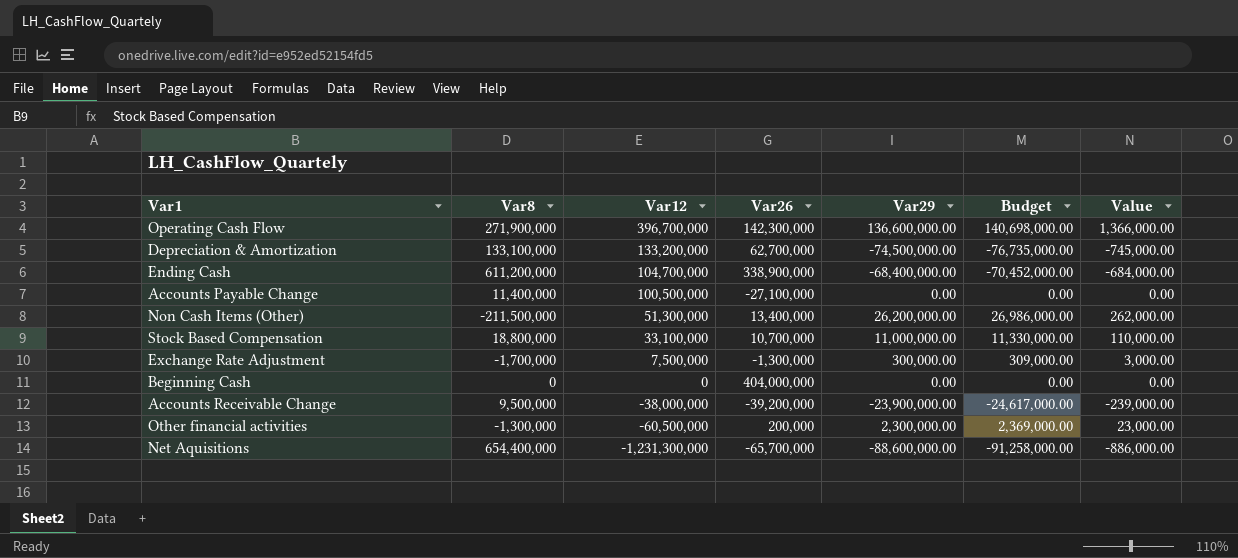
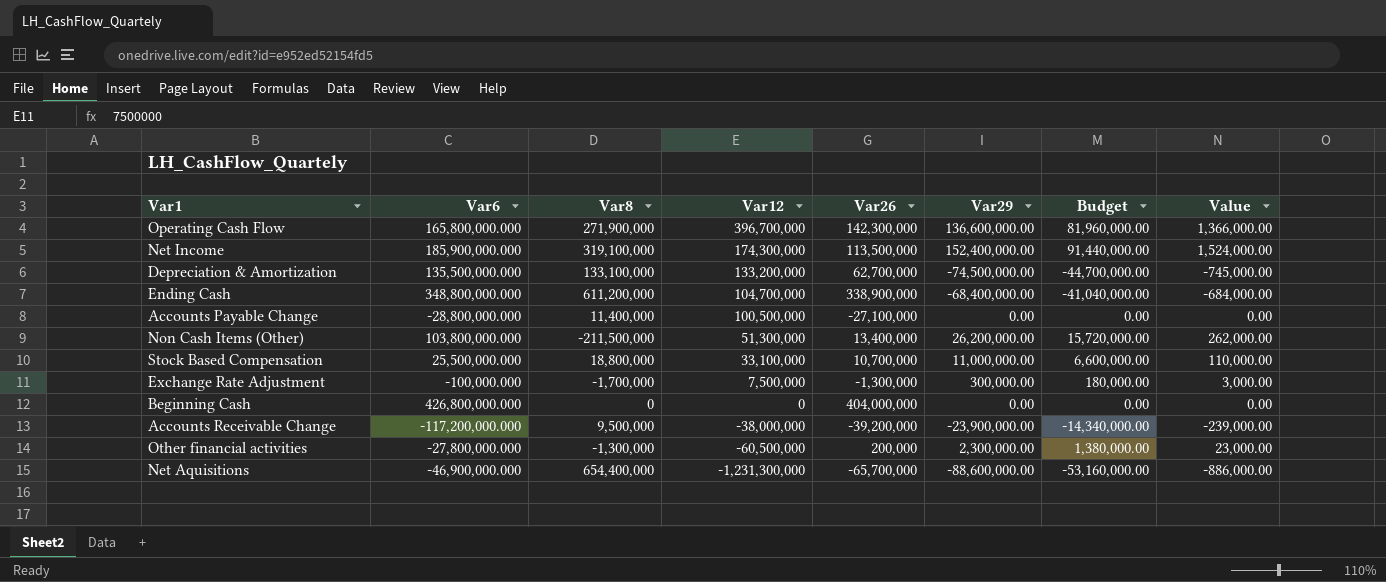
column Var6 | position: none -> 2
column Budget | formula: [Var29] * 1.03 -> [Var29] * 0.6
row Net Income: none -> 185,900,000.000 | 319,100,000 | 174,300,000 | 113,500,000 | 152,400,000.00 | 91,440,000.00 | 1,524,000.00

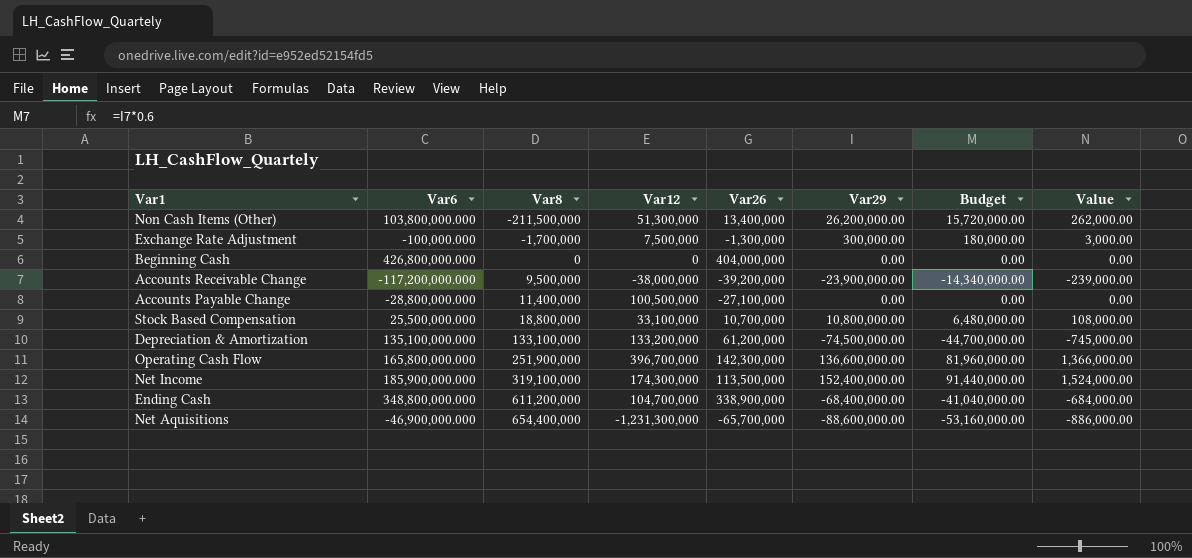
row order: Var12 descending -> Var8 ascending
row Other financial activities: -27,800,000.000 | -1,300,000 | -60,500,000 | 200,000 | 2,300,000.00 | 1,380,000.00 | 23,000.00 -> none
Stock Based Compensation | Var29: 11,000,000.00 -> 10,800,000.00
Stock Based Compensation | Budget: 6,600,000.00 -> 6,480,000.00
Stock Based Compensation | Value: 110,000.00 -> 108,000.00
Depreciation & Amortization | Var6: 135,500,000.000 -> 135,100,000.000
Depreciation & Amortization | Var26: 62,700,000 -> 61,200,000
Operating Cash Flow | Var8: 271,900,000 -> 251,900,000

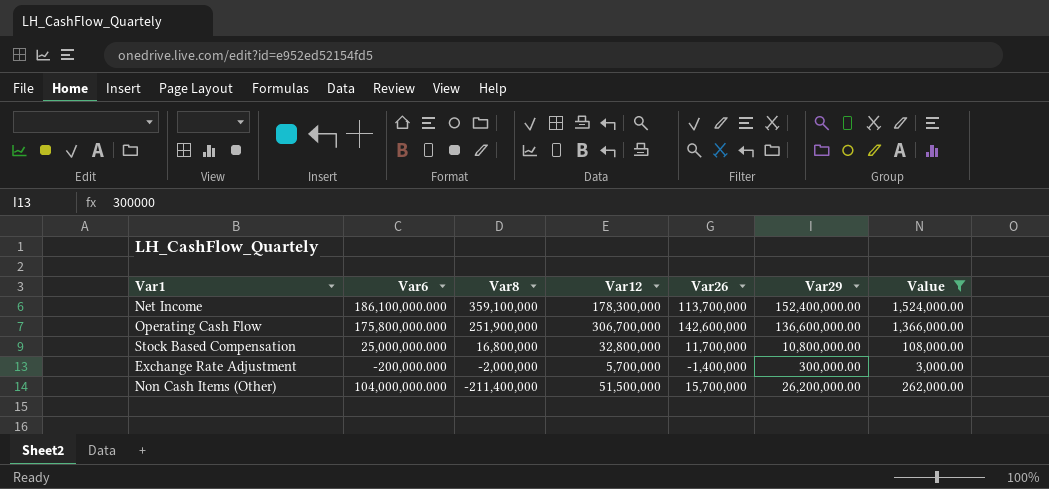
filter: none -> Value >= 3,000.00
row order: Var8 ascending -> Var8 descending
column Budget | formula: [Var29] * 0.6 -> none
Net Income | Var6: 185,900,000.000 -> 186,100,000.000
Net Income | Var8: 319,100,000 -> 359,100,000
Net Income | Var12: 174,300,000 -> 178,300,000
Net Income | Var26: 113,500,000 -> 113,700,000
Operating Cash Flow | Var6: 165,800,000.000 -> 175,800,000.000
Operating Cash Flow | Var12: 396,700,000 -> 306,700,000
Operating Cash Flow | Var26: 142,300,000 -> 142,600,000
Stock Based Compensation | Var6: 25,500,000.000 -> 25,000,000.000
Stock Based Compensation | Var8: 18,800,000 -> 16,800,000
Stock Based Compensation | Var12: 33,100,000 -> 32,800,000
Stock Based Compensation | Var26: 10,700,000 -> 11,700,000
Exchange Rate Adjustment | Var6: -100,000.000 -> -200,000.000
Exchange Rate Adjustment | Var8: -1,700,000 -> -2,000,000
Exchange Rate Adjustment | Var12: 7,500,000 -> 5,700,000
Exchange Rate Adjustment | Var26: -1,300,000 -> -1,400,000
Non Cash Items (Other) | Var6: 103,800,000.000 -> 104,000,000.000
Non Cash Items (Other) | Var8: -211,500,000 -> -211,400,000
Non Cash Items (Other) | Var12: 51,300,000 -> 51,500,000
Non Cash Items (Other) | Var26: 13,400,000 -> 15,700,000

